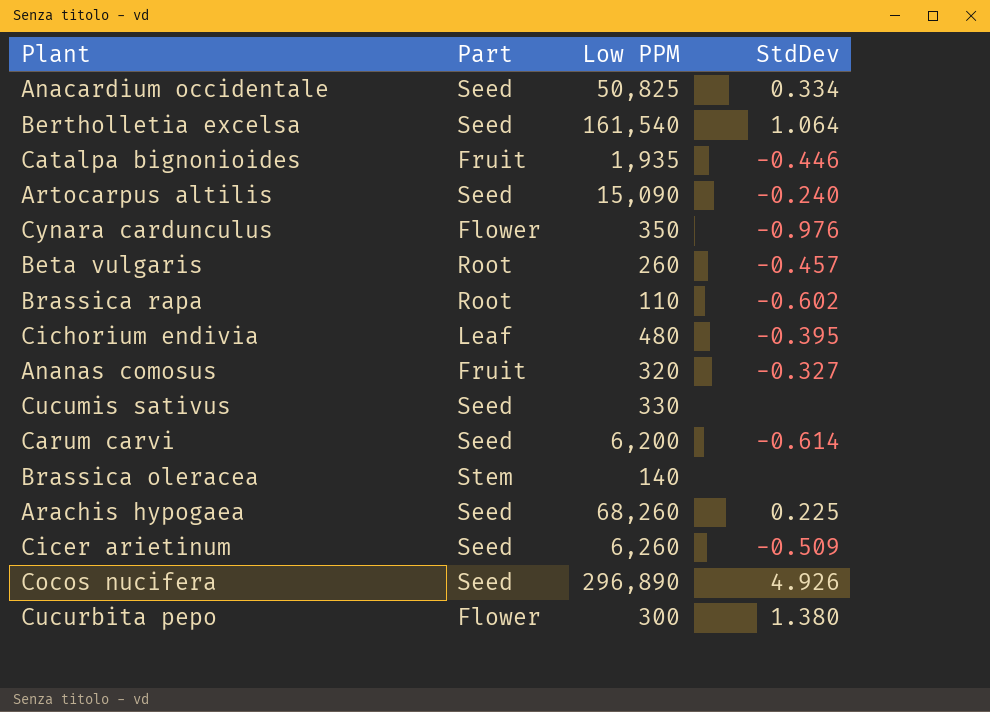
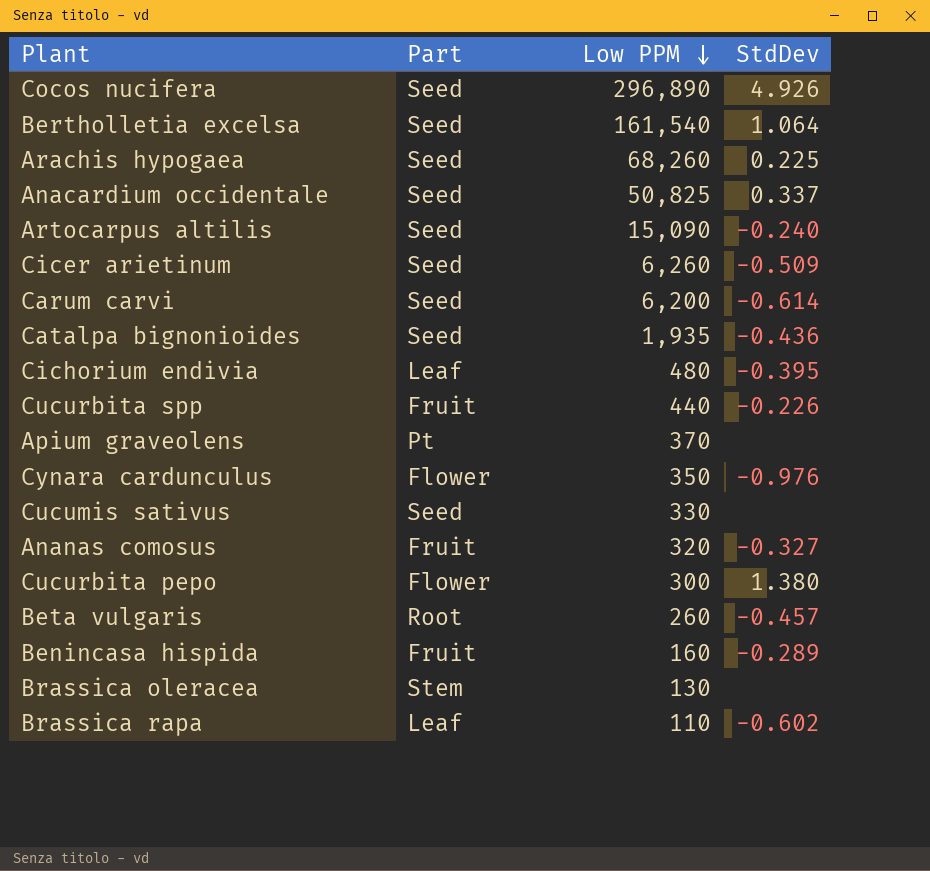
row order: none -> Low PPM descending
Anacardium occidentale | StdDev: 0.334 -> 0.337
Catalpa bignonioides | Part: Fruit -> Seed
Catalpa bignonioides | StdDev: -0.446 -> -0.436
row Cucurbita spp: none -> Fruit | 440 | -0.226
row Apium graveolens: none -> Pt | 370 | none
row Benincasa hispida: none -> Fruit | 160 | -0.289
Brassica oleracea | Low PPM: 140 -> 130
Brassica rapa | Part: Root -> Leaf

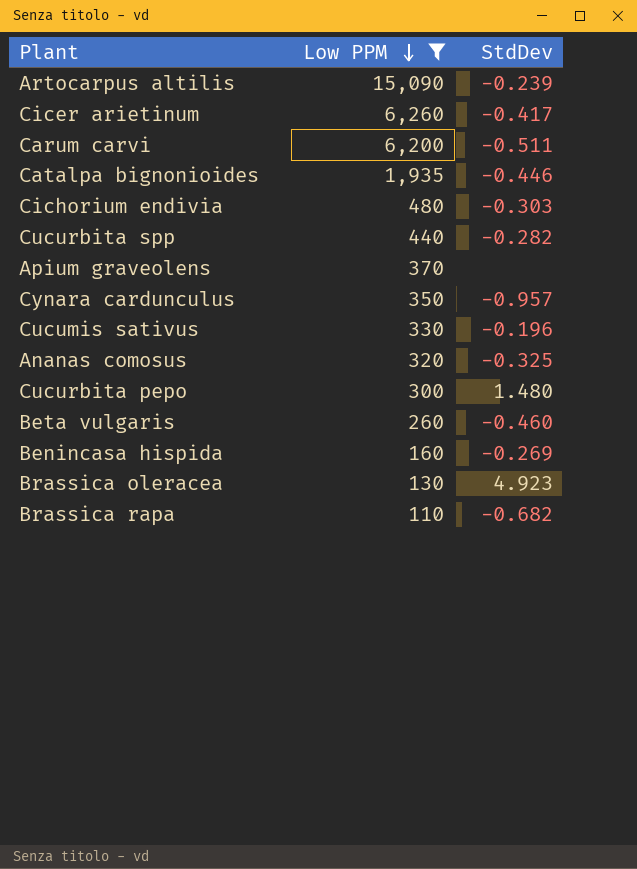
filter: none -> Low PPM <= 15,090
column Part | position: 2 -> none
Artocarpus altilis | StdDev: -0.240 -> -0.239
Cicer arietinum | StdDev: -0.509 -> -0.417
Carum carvi | StdDev: -0.614 -> -0.511
Catalpa bignonioides | StdDev: -0.436 -> -0.446
Cichorium endivia | StdDev: -0.395 -> -0.303
Cucurbita spp | StdDev: -0.226 -> -0.282
Cynara cardunculus | StdDev: -0.976 -> -0.957
Cucumis sativus | StdDev: none -> -0.196
Ananas comosus | StdDev: -0.327 -> -0.325
Cucurbita pepo | StdDev: 1.380 -> 1.480
Beta vulgaris | StdDev: -0.457 -> -0.460
Benincasa hispida | StdDev: -0.289 -> -0.269
Brassica oleracea | StdDev: none -> 4.923
Brassica rapa | StdDev: -0.602 -> -0.682

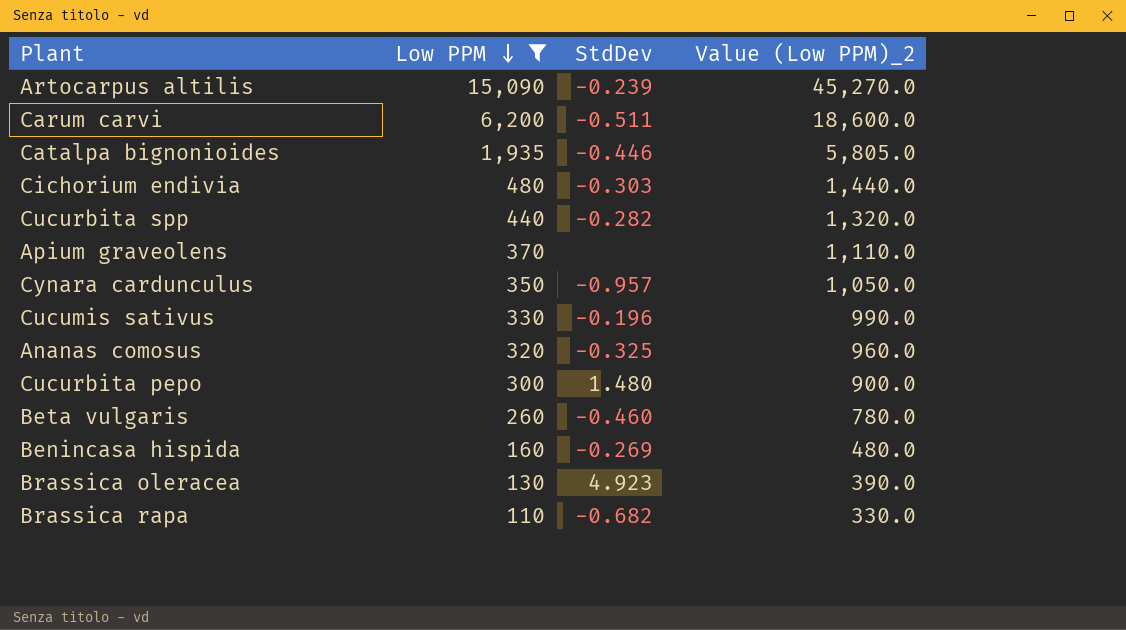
column Value (Low PPM)_2 | formula: none -> [Low PPM] * 3
row Cicer arietinum: 6,260 | -0.417 -> none

